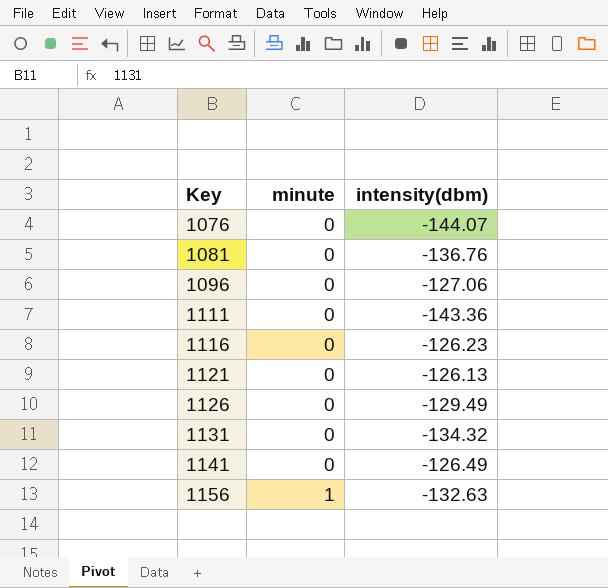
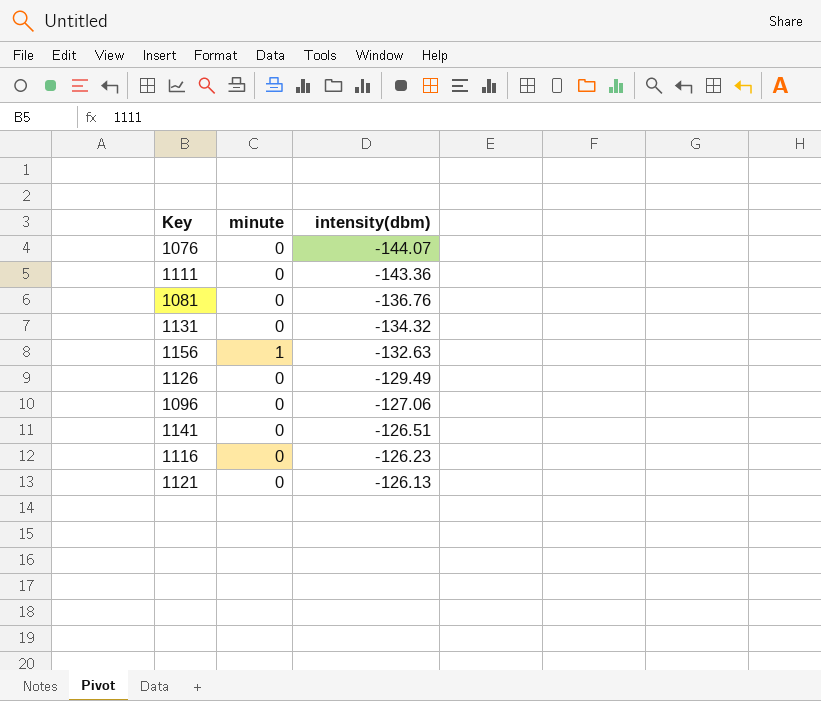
row order: Key ascending -> intensity(dbm) ascending
1141 | intensity(dbm): -126.49 -> -126.51

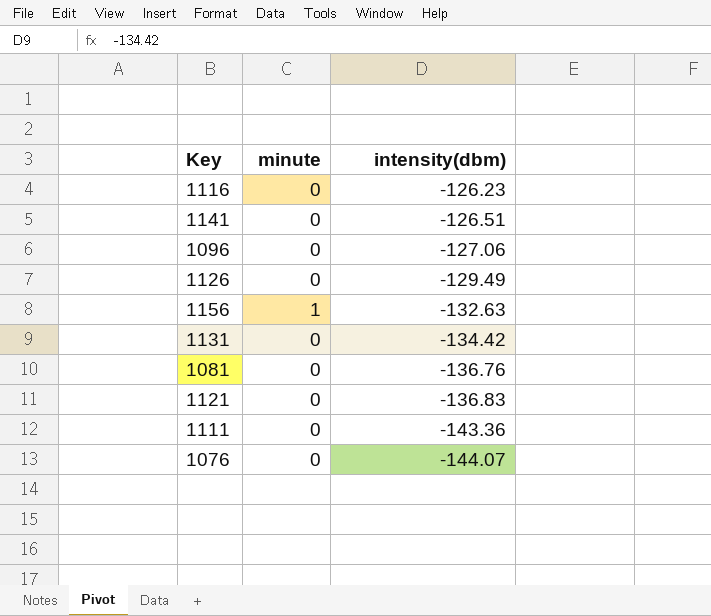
row order: intensity(dbm) ascending -> intensity(dbm) descending
1131 | intensity(dbm): -134.32 -> -134.42
1121 | intensity(dbm): -126.13 -> -136.83

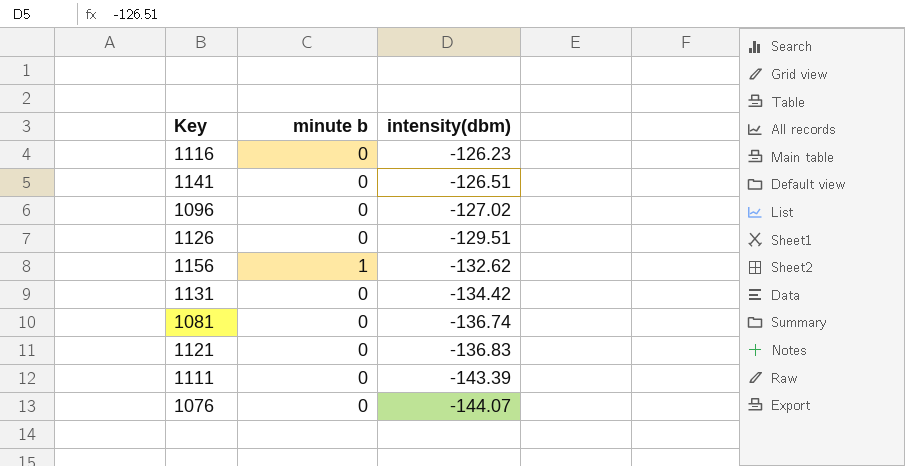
column name: minute -> minute b
1096 | intensity(dbm): -127.06 -> -127.02
1126 | intensity(dbm): -129.49 -> -129.51
1156 | intensity(dbm): -132.63 -> -132.62
1081 | intensity(dbm): -136.76 -> -136.74
1111 | intensity(dbm): -143.36 -> -143.39

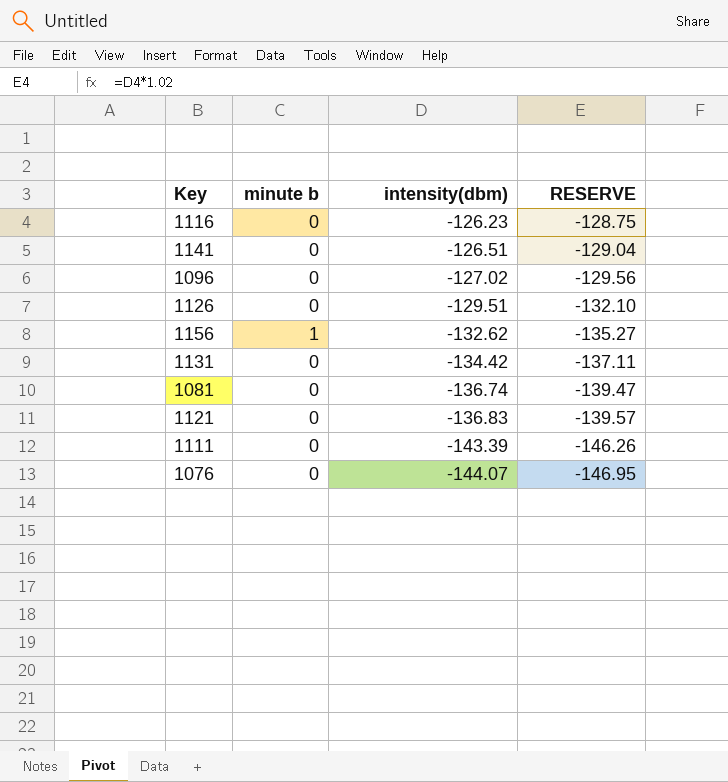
column RESERVE | formula: none -> [intensity(dbm)] * 1.02

